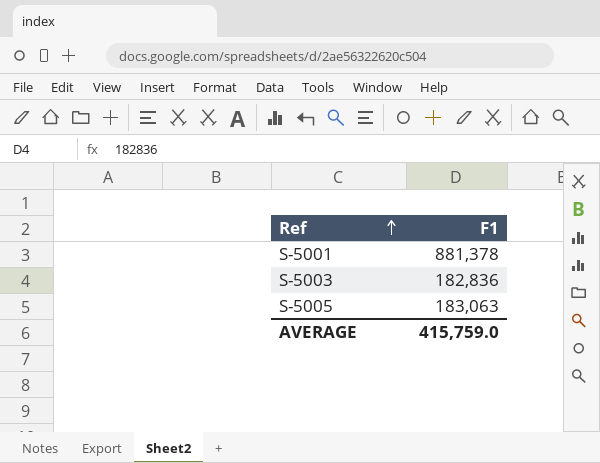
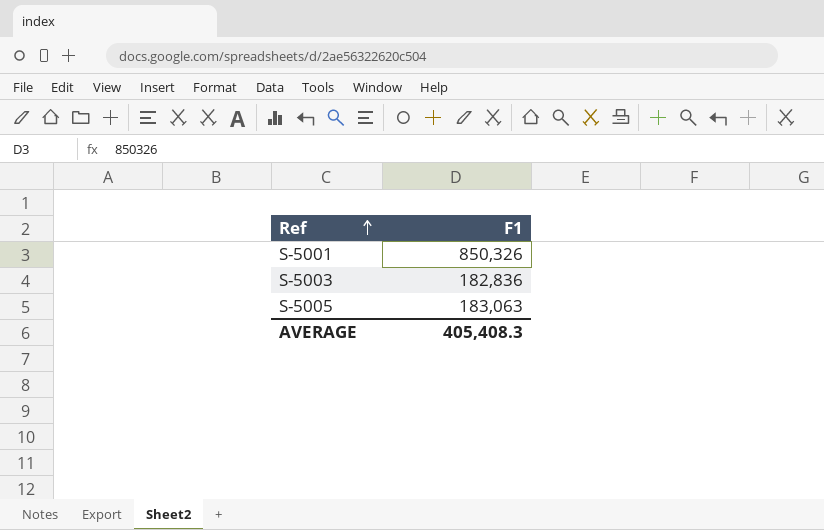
S-5001 | F1: 881,378 -> 850,326
AVERAGE | F1: 415,759.0 -> 405,408.3

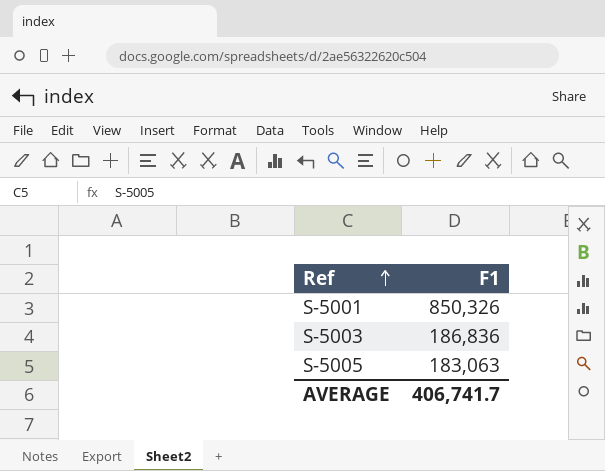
S-5003 | F1: 182,836 -> 186,836
AVERAGE | F1: 405,408.3 -> 406,741.7

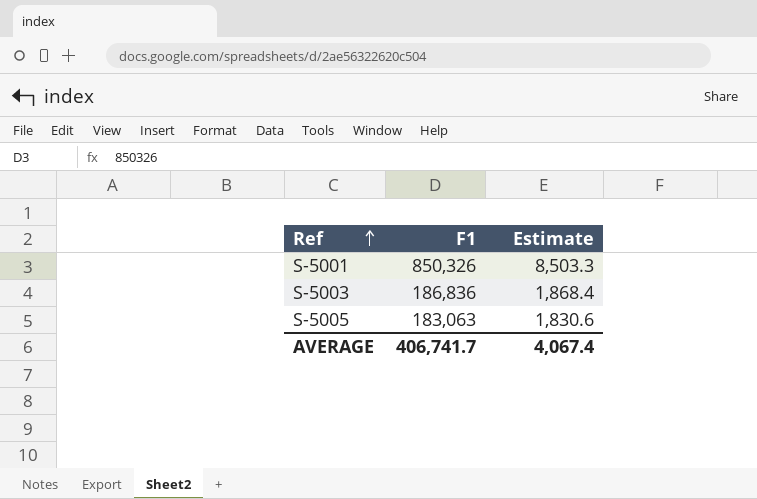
column Estimate | formula: none -> [F1] * 0.01

